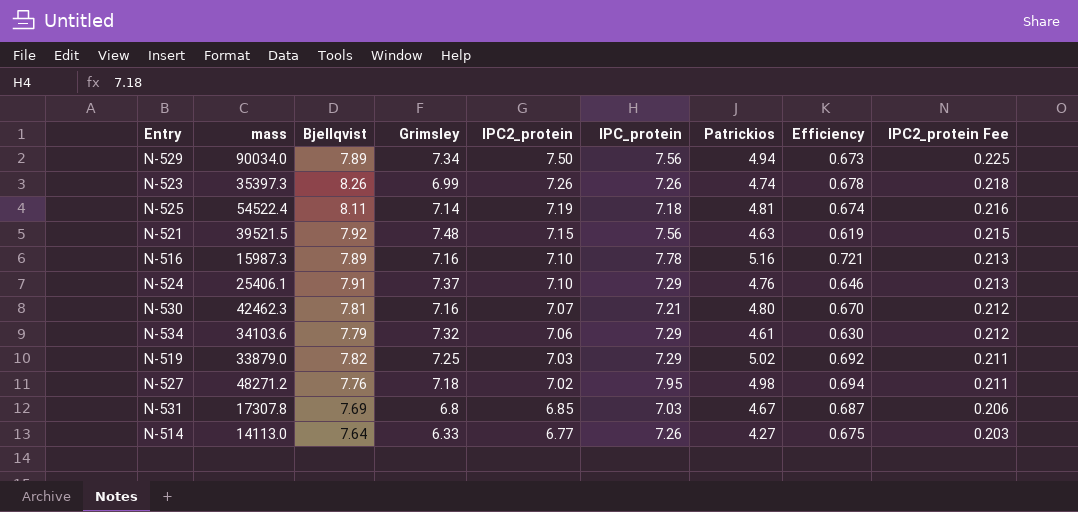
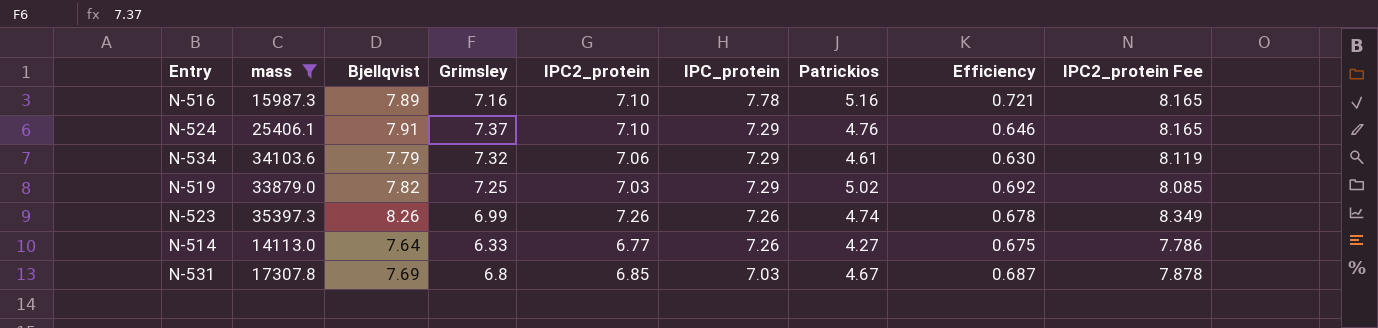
filter: none -> mass <= 35397.3
row order: IPC2_protein descending -> IPC_protein descending
column IPC2_protein Fee | formula: [IPC2_protein] * 0.03 -> [IPC2_protein] * 1.15

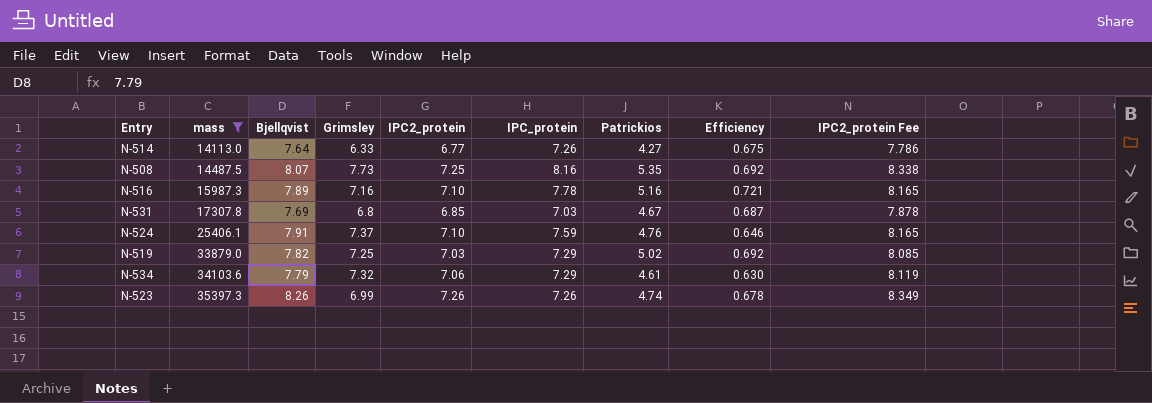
row order: IPC_protein descending -> mass ascending
row N-508: none -> 14487.5 | 8.07 | 7.73 | 7.25 | 8.16 | 5.35 | 0.692 | 8.338
N-524 | IPC_protein: 7.29 -> 7.59

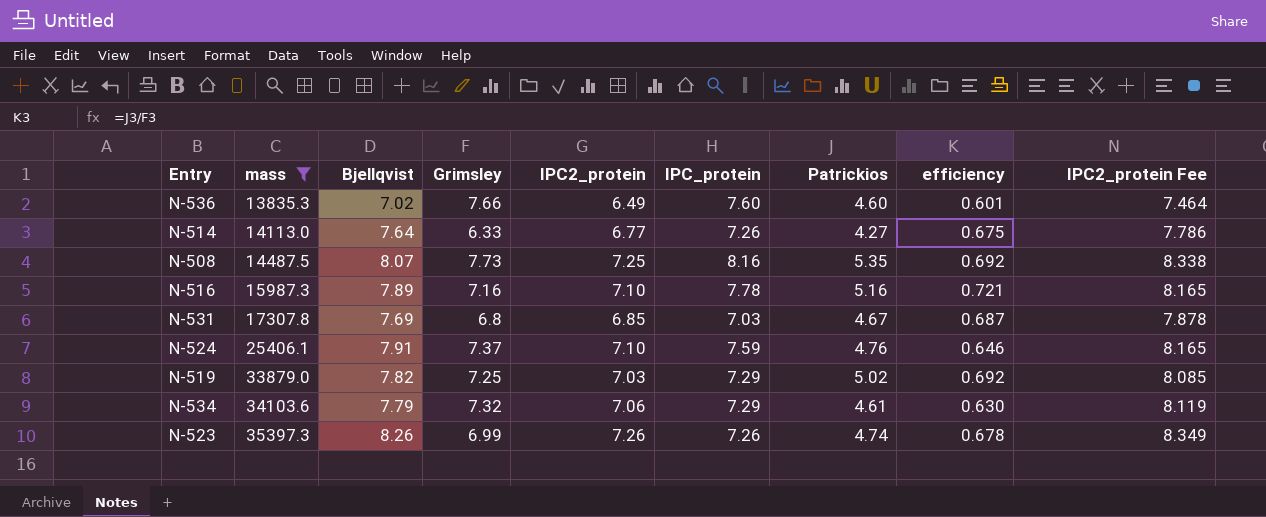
column name: Efficiency -> efficiency
row N-536: none -> 13835.3 | 7.02 | 7.66 | 6.49 | 7.60 | 4.60 | 0.601 | 7.464

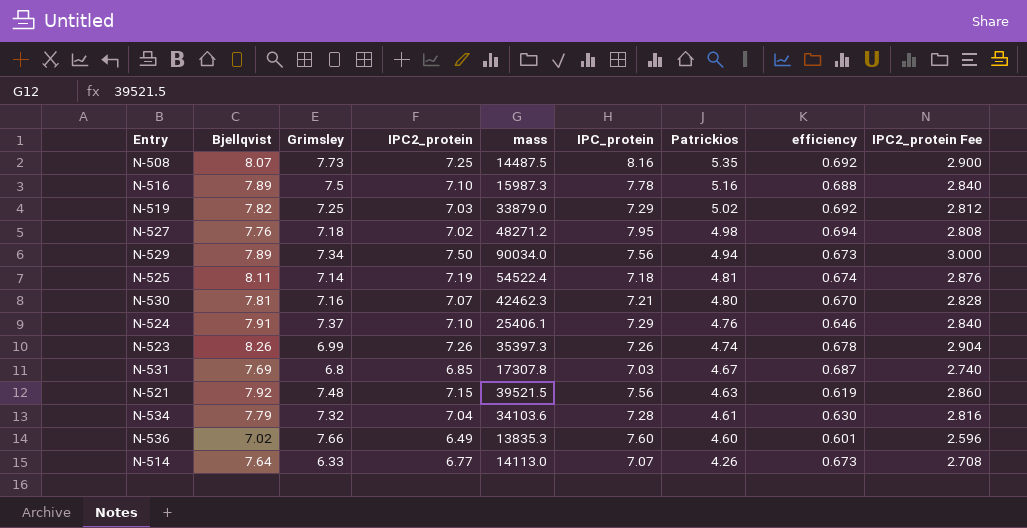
filter: mass <= 35397.3 -> none
row order: mass ascending -> Patrickios descending
column mass | position: 2 -> 5
column IPC2_protein Fee | formula: [IPC2_protein] * 1.15 -> [IPC2_protein] * 0.4
N-516 | Grimsley: 7.16 -> 7.5
N-516 | efficiency: 0.721 -> 0.688
N-524 | IPC_protein: 7.59 -> 7.29
N-534 | IPC2_protein: 7.06 -> 7.04
N-534 | IPC_protein: 7.29 -> 7.28
N-514 | IPC_protein: 7.26 -> 7.07
N-514 | Patrickios: 4.27 -> 4.26
N-514 | efficiency: 0.675 -> 0.673

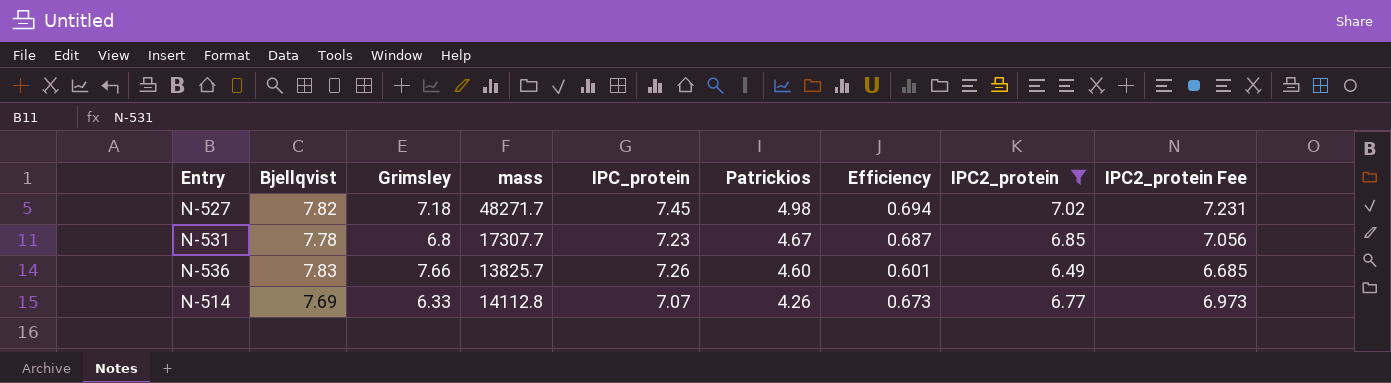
filter: none -> IPC2_protein <= 7.02
column name: efficiency -> Efficiency
column IPC2_protein | position: 4 -> 8
column IPC2_protein Fee | formula: [IPC2_protein] * 0.4 -> [IPC2_protein] * 1.03
N-527 | Bjellqvist: 7.76 -> 7.82
N-527 | mass: 48271.2 -> 48271.7
N-527 | IPC_protein: 7.95 -> 7.45
N-531 | Bjellqvist: 7.69 -> 7.78
N-531 | mass: 17307.8 -> 17307.7
N-531 | IPC_protein: 7.03 -> 7.23
N-536 | Bjellqvist: 7.02 -> 7.83
N-536 | mass: 13835.3 -> 13825.7
N-536 | IPC_protein: 7.60 -> 7.26
N-514 | Bjellqvist: 7.64 -> 7.69
N-514 | mass: 14113.0 -> 14112.8

